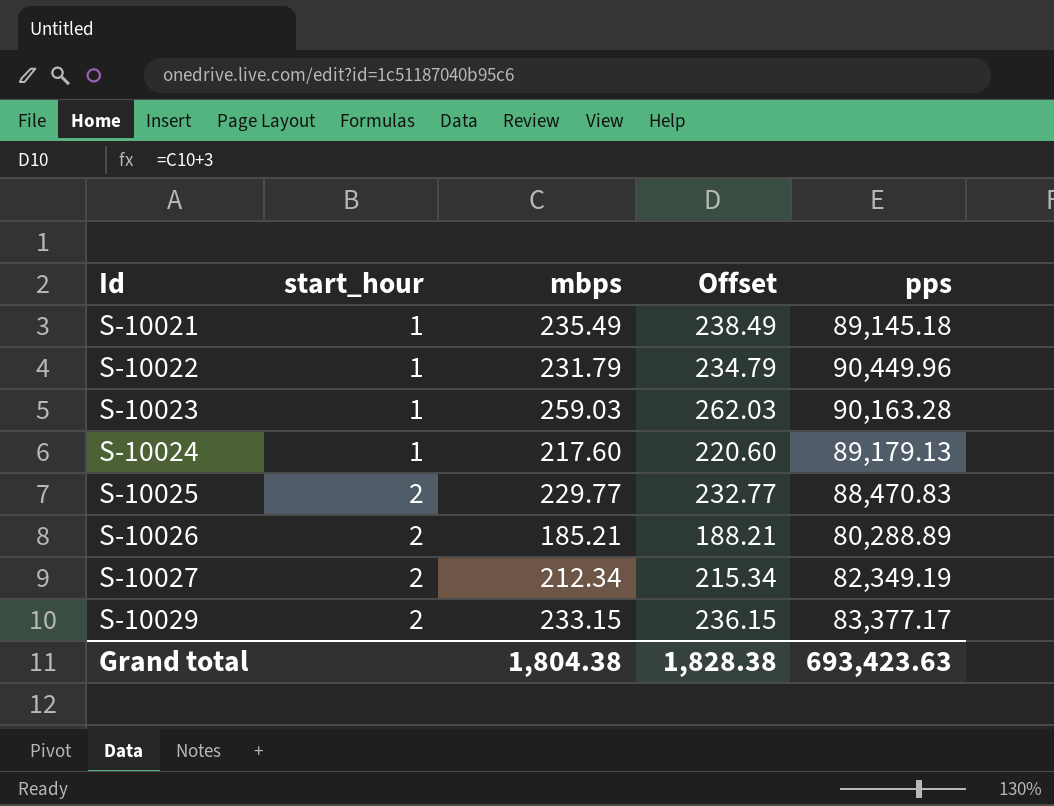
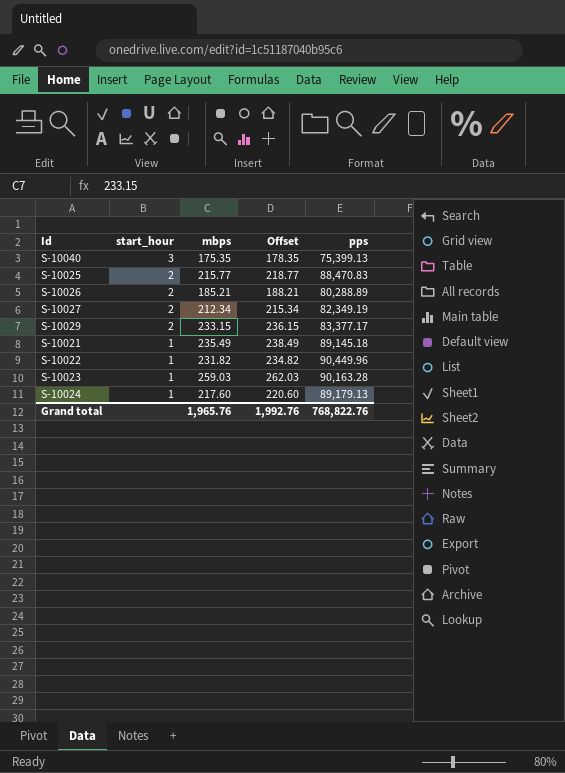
row order: Id ascending -> start_hour descending
row S-10040: none -> 3 | 175.35 | 178.35 | 75,399.13
S-10025 | mbps: 229.77 -> 215.77
S-10025 | Offset: 232.77 -> 218.77
S-10022 | mbps: 231.79 -> 231.82
S-10022 | Offset: 234.79 -> 234.82
Grand total | mbps: 1,804.38 -> 1,965.76
Grand total | Offset: 1,828.38 -> 1,992.76
Grand total | pps: 693,423.63 -> 768,822.76

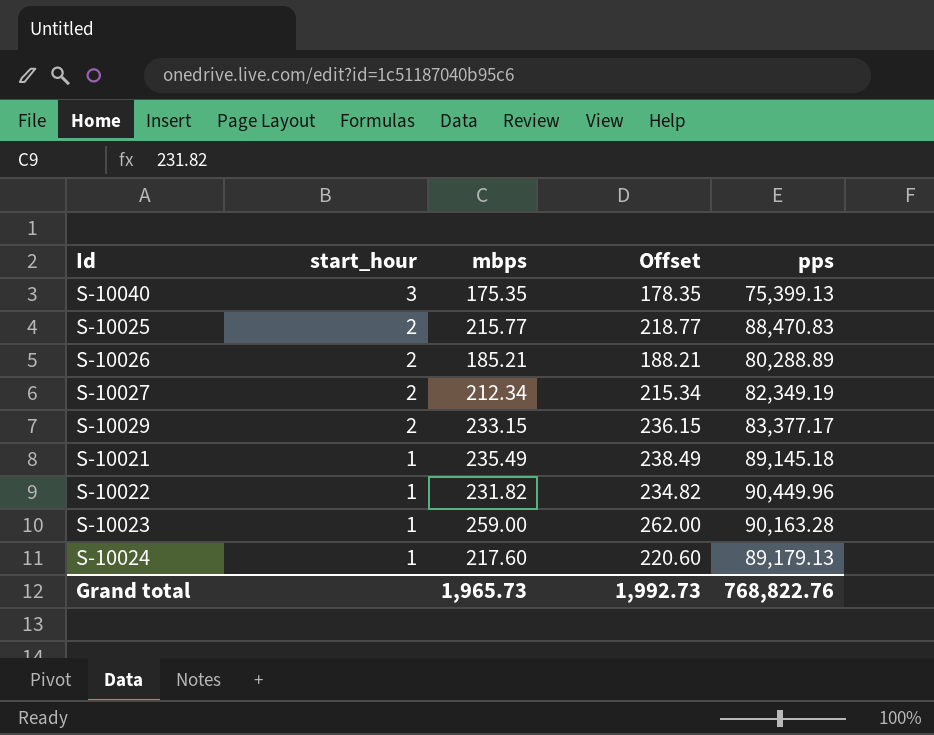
S-10023 | mbps: 259.03 -> 259.00
S-10023 | Offset: 262.03 -> 262.00
Grand total | mbps: 1,965.76 -> 1,965.73
Grand total | Offset: 1,992.76 -> 1,992.73

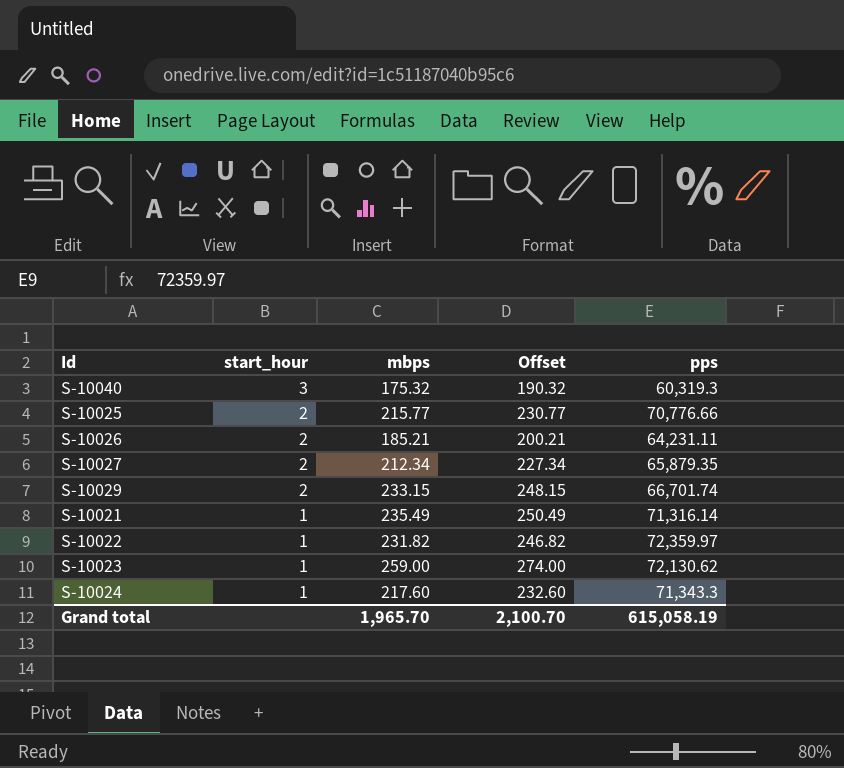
column Offset | formula: [mbps] + 3 -> [mbps] + 15
S-10040 | mbps: 175.35 -> 175.32
S-10040 | pps: 75,399.13 -> 60,319.3
S-10025 | pps: 88,470.83 -> 70,776.66
S-10026 | pps: 80,288.89 -> 64,231.11
S-10027 | pps: 82,349.19 -> 65,879.35
S-10029 | pps: 83,377.17 -> 66,701.74
S-10021 | pps: 89,145.18 -> 71,316.14
S-10022 | pps: 90,449.96 -> 72,359.97
S-10023 | pps: 90,163.28 -> 72,130.62
S-10024 | pps: 89,179.13 -> 71,343.3
Grand total | mbps: 1,965.73 -> 1,965.70
Grand total | Offset: 1,992.73 -> 2,100.70
Grand total | pps: 768,822.76 -> 615,058.19

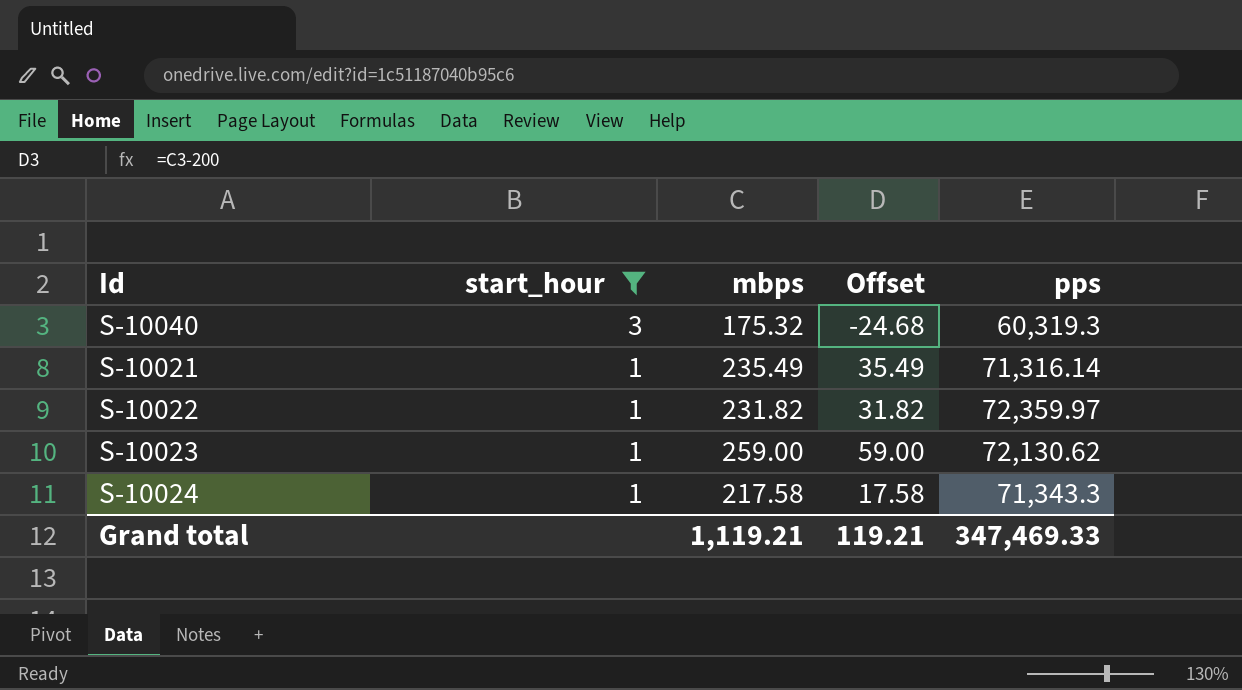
filter: none -> start_hour != 2
column Offset | formula: [mbps] + 15 -> [mbps] - 200
S-10024 | mbps: 217.60 -> 217.58
Grand total | mbps: 1,965.70 -> 1,119.21
Grand total | Offset: 2,100.70 -> 119.21
Grand total | pps: 615,058.19 -> 347,469.33

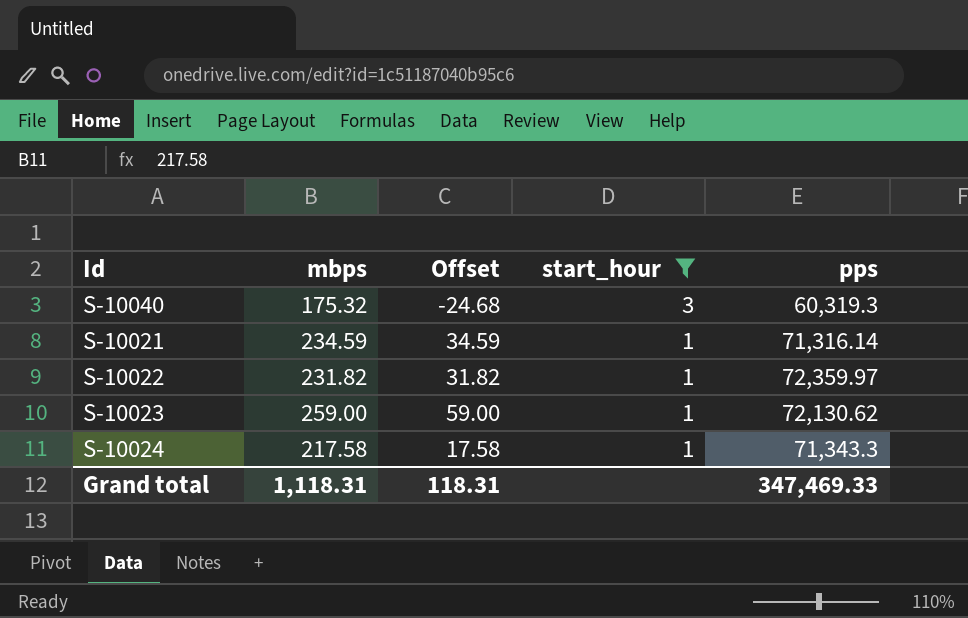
column start_hour | position: 2 -> 4
S-10021 | mbps: 235.49 -> 234.59
S-10021 | Offset: 35.49 -> 34.59
Grand total | mbps: 1,119.21 -> 1,118.31
Grand total | Offset: 119.21 -> 118.31

